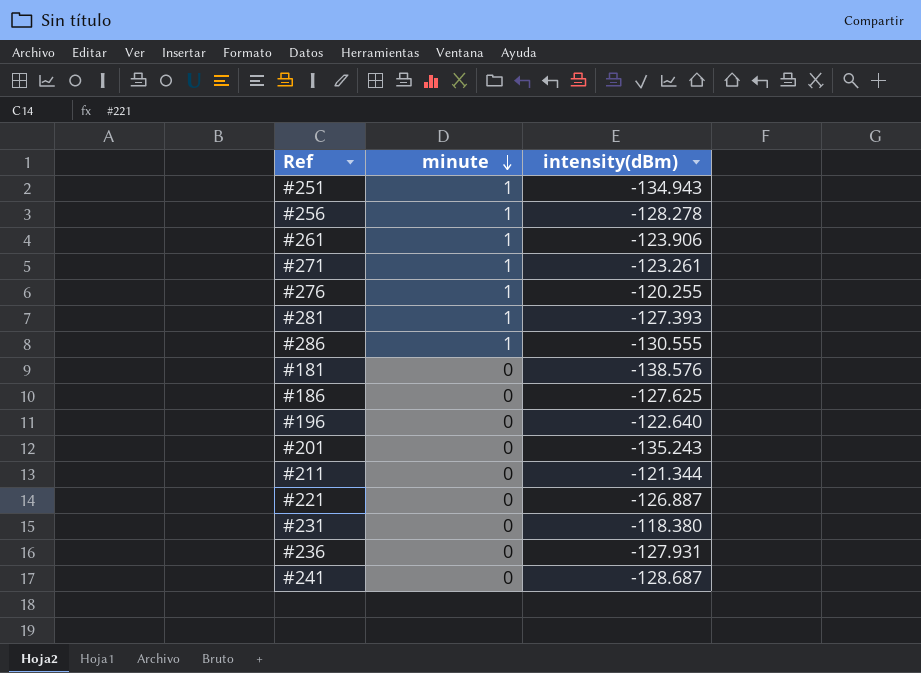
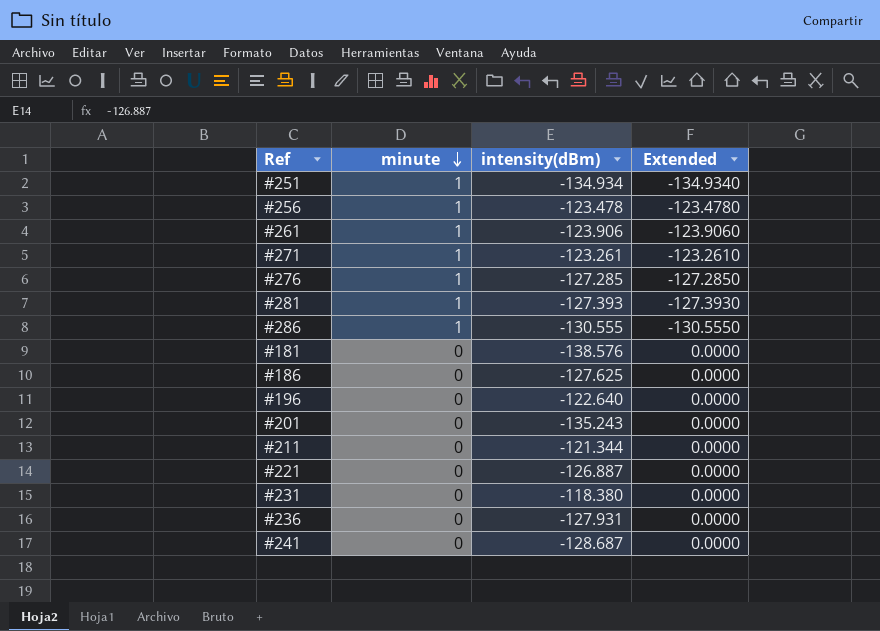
column Extended | formula: none -> [minute] * [intensity(dBm)]
#251 | intensity(dBm): -134.943 -> -134.934
#256 | intensity(dBm): -128.278 -> -123.478
#276 | intensity(dBm): -120.255 -> -127.285

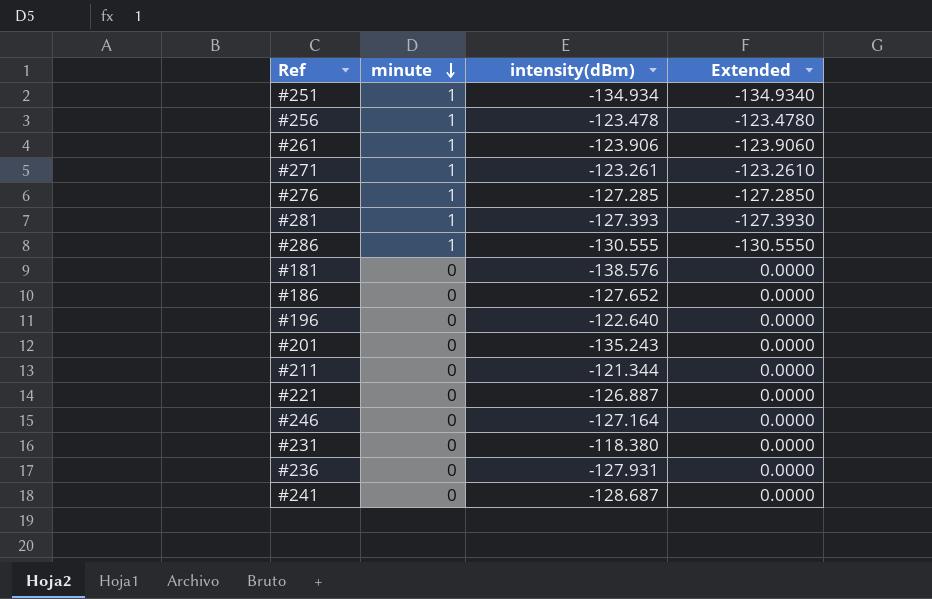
#186 | intensity(dBm): -127.625 -> -127.652
row #246: none -> 0 | -127.164 | 0.0000

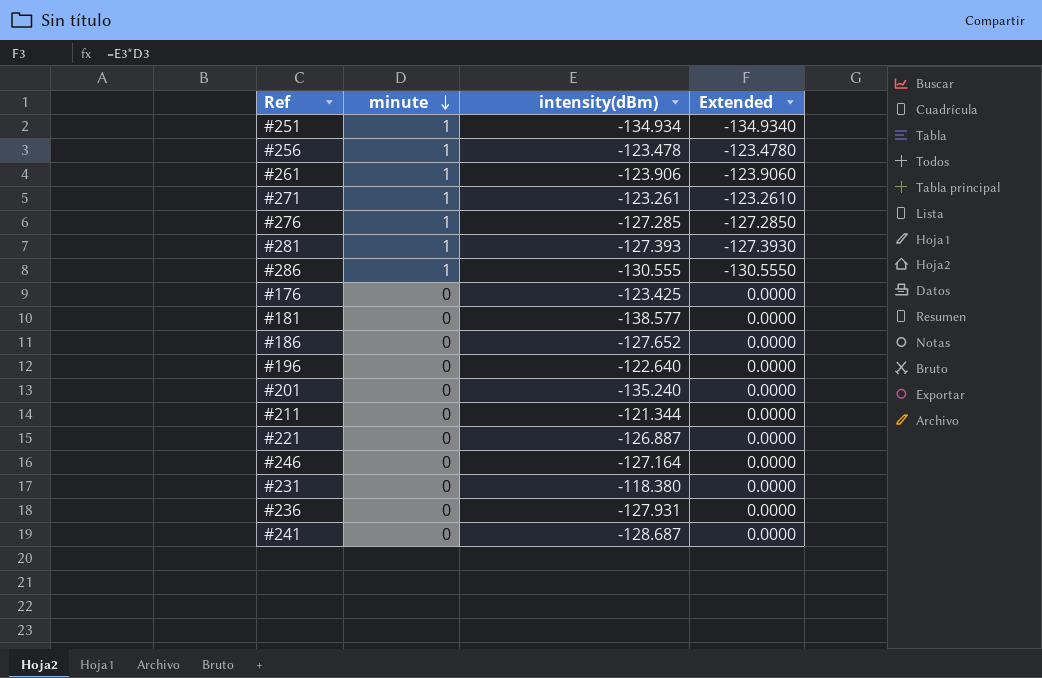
row #176: none -> 0 | -123.425 | 0.0000
#181 | intensity(dBm): -138.576 -> -138.577
#201 | intensity(dBm): -135.243 -> -135.240

